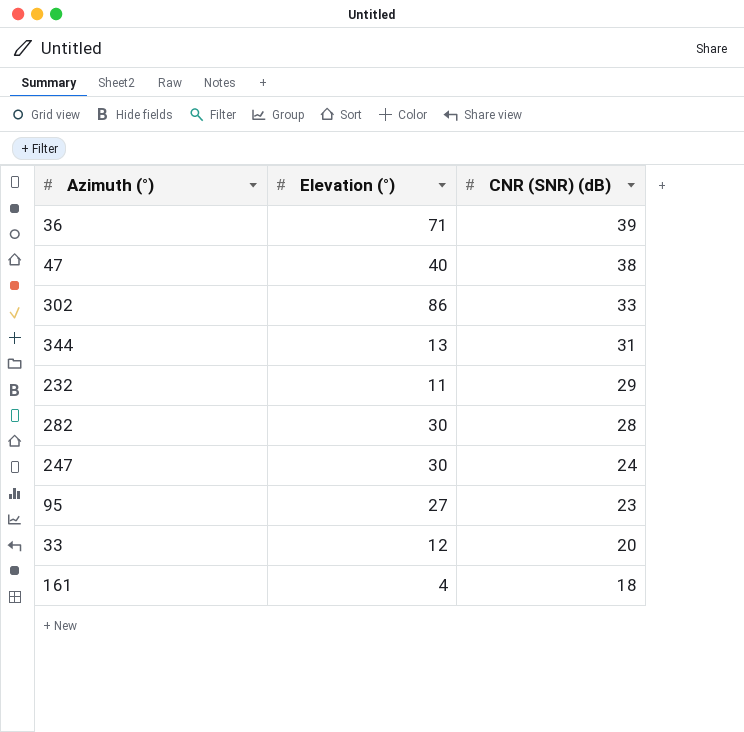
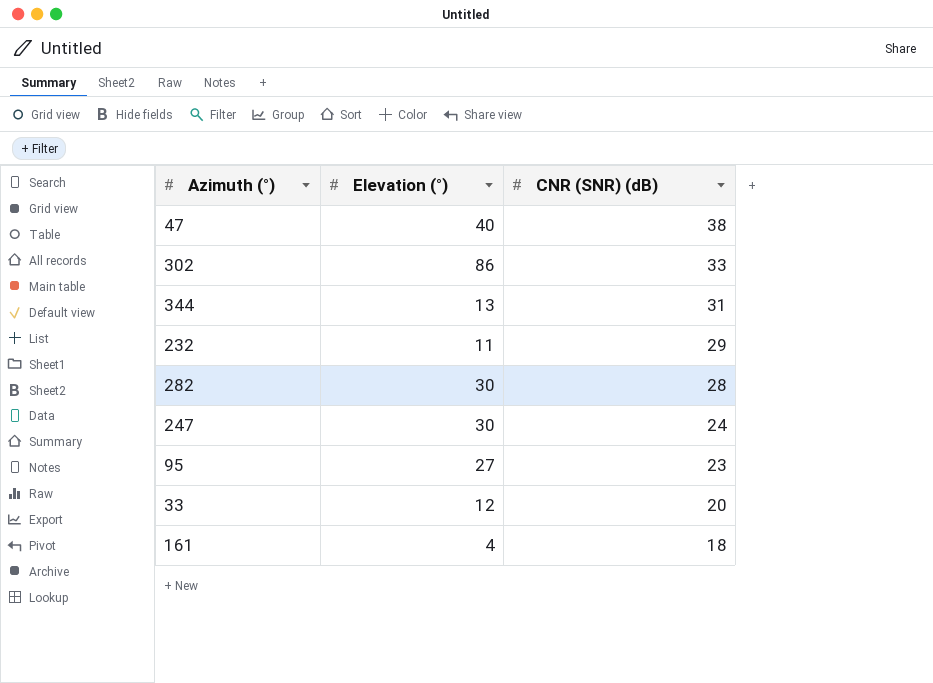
row 36: 71 | 39 -> none

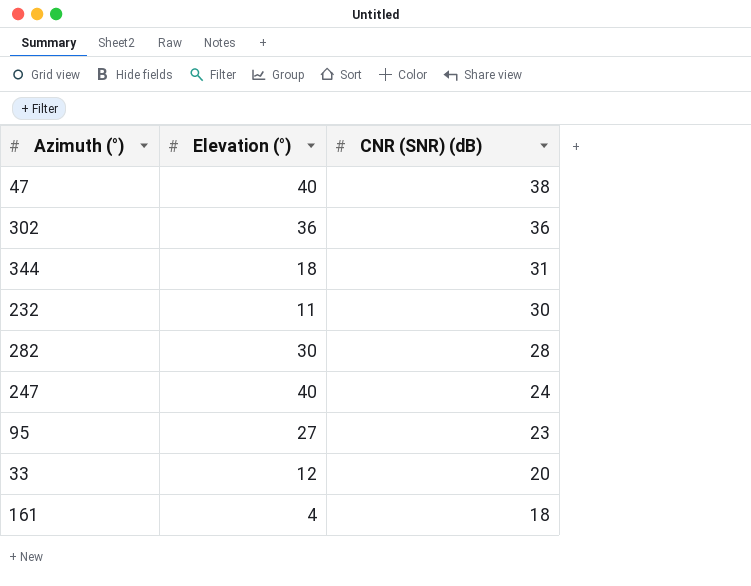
302 | Elevation (°): 86 -> 36
302 | CNR (SNR) (dB): 33 -> 36
344 | Elevation (°): 13 -> 18
232 | CNR (SNR) (dB): 29 -> 30
247 | Elevation (°): 30 -> 40

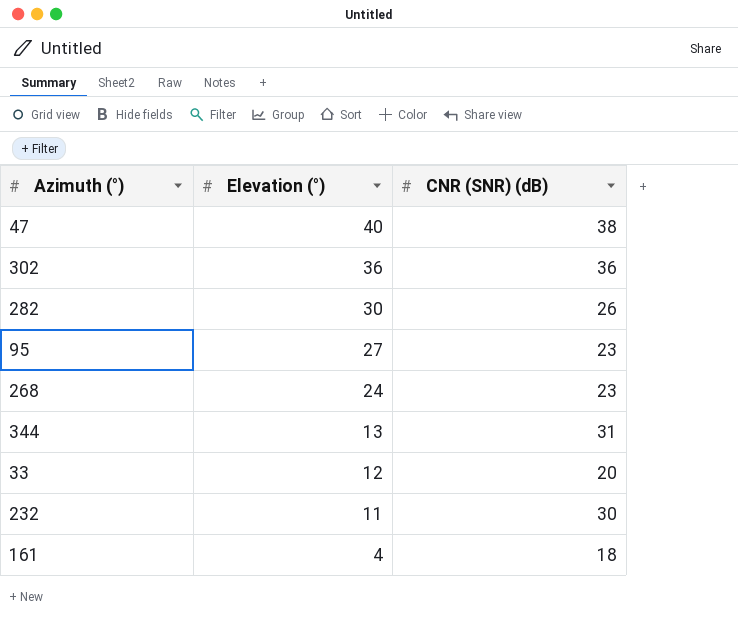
row order: CNR (SNR) (dB) descending -> Elevation (°) descending
row 247: 40 | 24 -> none
282 | CNR (SNR) (dB): 28 -> 26
row 268: none -> 24 | 23
344 | Elevation (°): 18 -> 13

